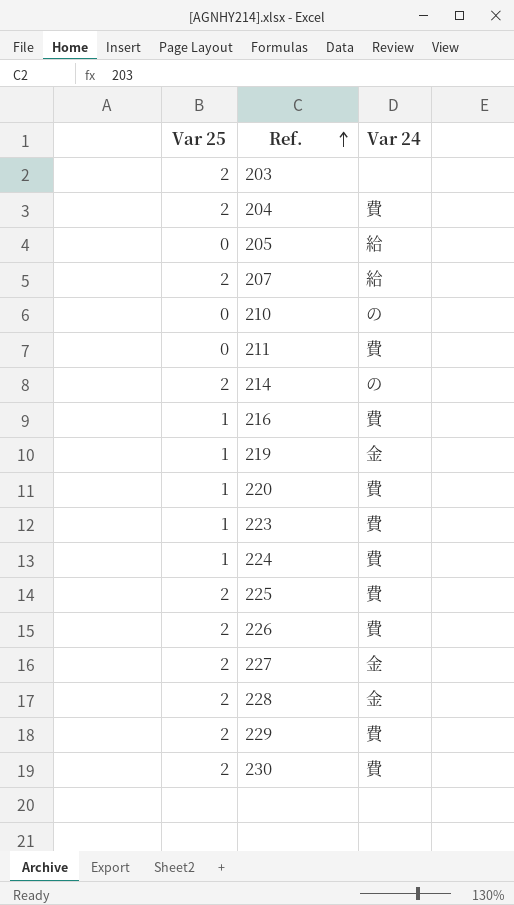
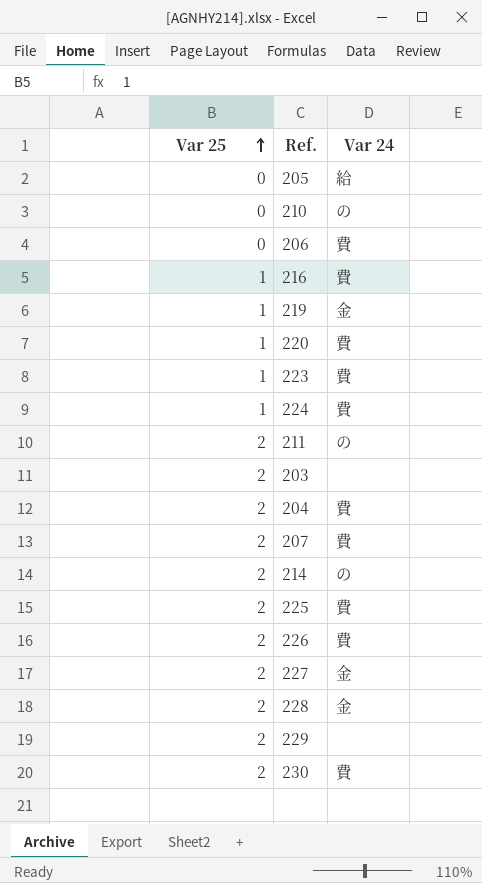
row order: Ref. ascending -> Var 25 ascending
row 206: none -> 0 | 費
211 | Var 25: 0 -> 2
211 | Var 24: 費 -> の
207 | Var 24: 給 -> 費
229 | Var 24: 費 -> none

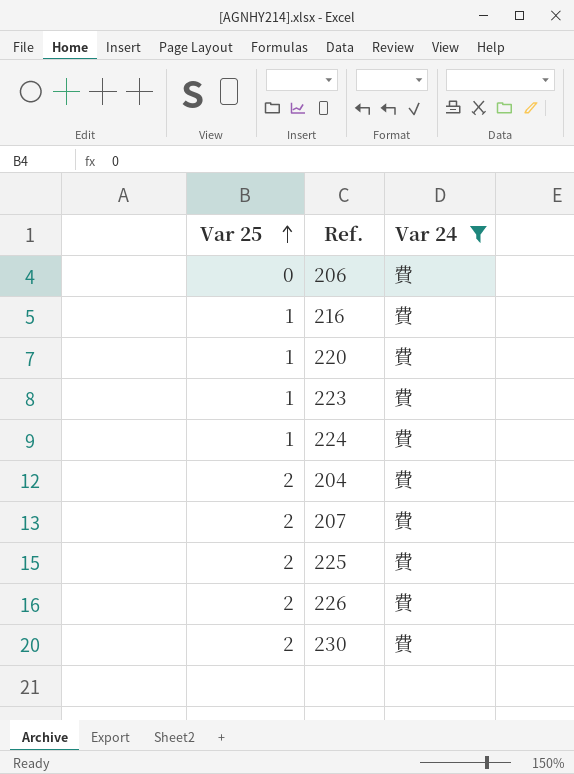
filter: none -> Var 24 = 費

